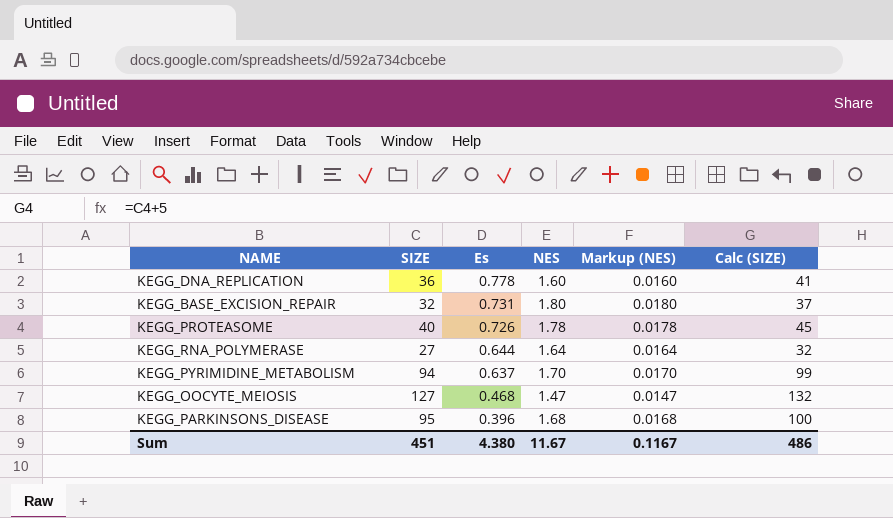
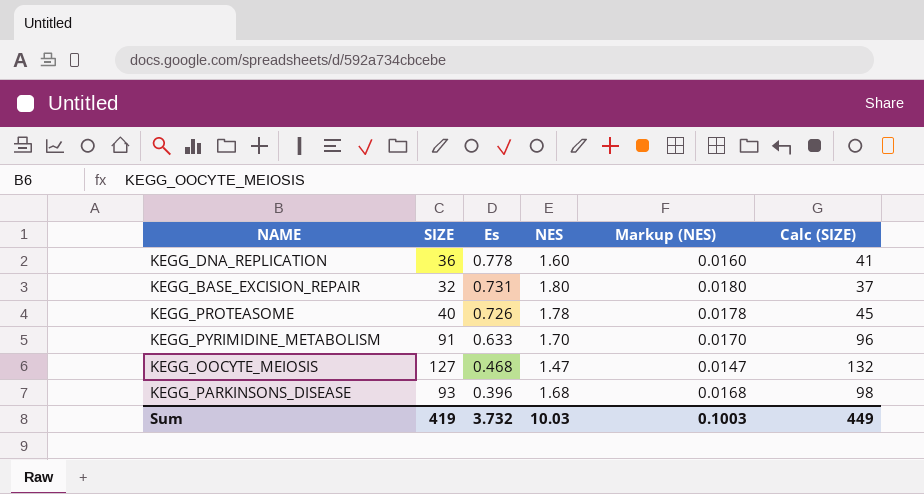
row KEGG_RNA_POLYMERASE: 27 | 0.644 | 1.64 | 0.0164 | 32 -> none
KEGG_PYRIMIDINE_METABOLISM | SIZE: 94 -> 91
KEGG_PYRIMIDINE_METABOLISM | Es: 0.637 -> 0.633
KEGG_PYRIMIDINE_METABOLISM | Calc (SIZE): 99 -> 96
KEGG_PARKINSONS_DISEASE | SIZE: 95 -> 93
KEGG_PARKINSONS_DISEASE | Calc (SIZE): 100 -> 98
Sum | SIZE: 451 -> 419
Sum | Es: 4.380 -> 3.732
Sum | NES: 11.67 -> 10.03
Sum | Markup (NES): 0.1167 -> 0.1003
Sum | Calc (SIZE): 486 -> 449

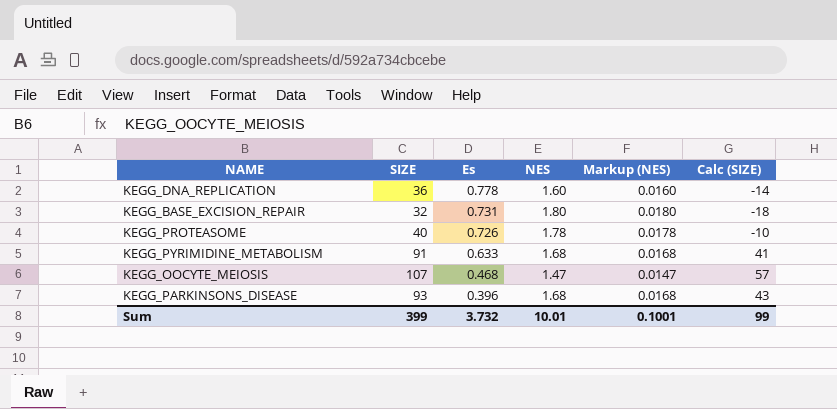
column Calc (SIZE) | formula: [SIZE] + 5 -> [SIZE] - 50
KEGG_PYRIMIDINE_METABOLISM | NES: 1.70 -> 1.68
KEGG_PYRIMIDINE_METABOLISM | Markup (NES): 0.0170 -> 0.0168
KEGG_OOCYTE_MEIOSIS | SIZE: 127 -> 107
Sum | SIZE: 419 -> 399
Sum | NES: 10.03 -> 10.01
Sum | Markup (NES): 0.1003 -> 0.1001
Sum | Calc (SIZE): 449 -> 99

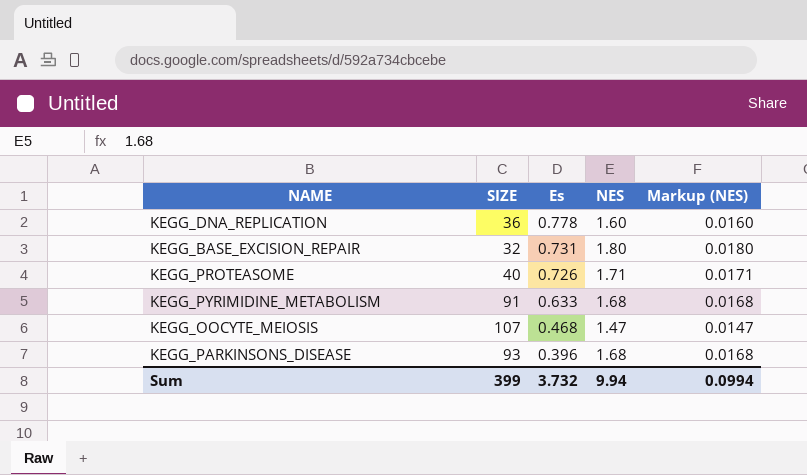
column Calc (SIZE) | formula: [SIZE] - 50 -> none
KEGG_PROTEASOME | NES: 1.78 -> 1.71
KEGG_PROTEASOME | Markup (NES): 0.0178 -> 0.0171
Sum | NES: 10.01 -> 9.94
Sum | Markup (NES): 0.1001 -> 0.0994

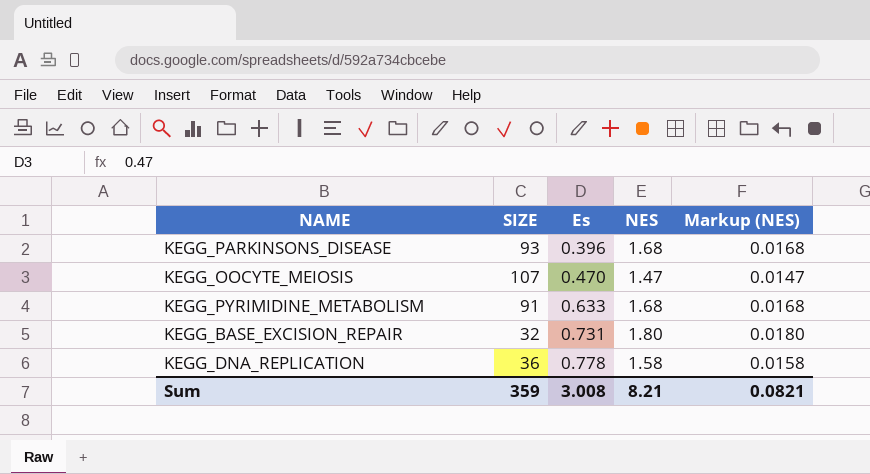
row order: Es descending -> Es ascending
row KEGG_PROTEASOME: 40 | 0.726 | 1.71 | 0.0171 -> none
KEGG_OOCYTE_MEIOSIS | Es: 0.468 -> 0.470
KEGG_DNA_REPLICATION | NES: 1.60 -> 1.58
KEGG_DNA_REPLICATION | Markup (NES): 0.0160 -> 0.0158
Sum | SIZE: 399 -> 359
Sum | Es: 3.732 -> 3.008
Sum | NES: 9.94 -> 8.21
Sum | Markup (NES): 0.0994 -> 0.0821

